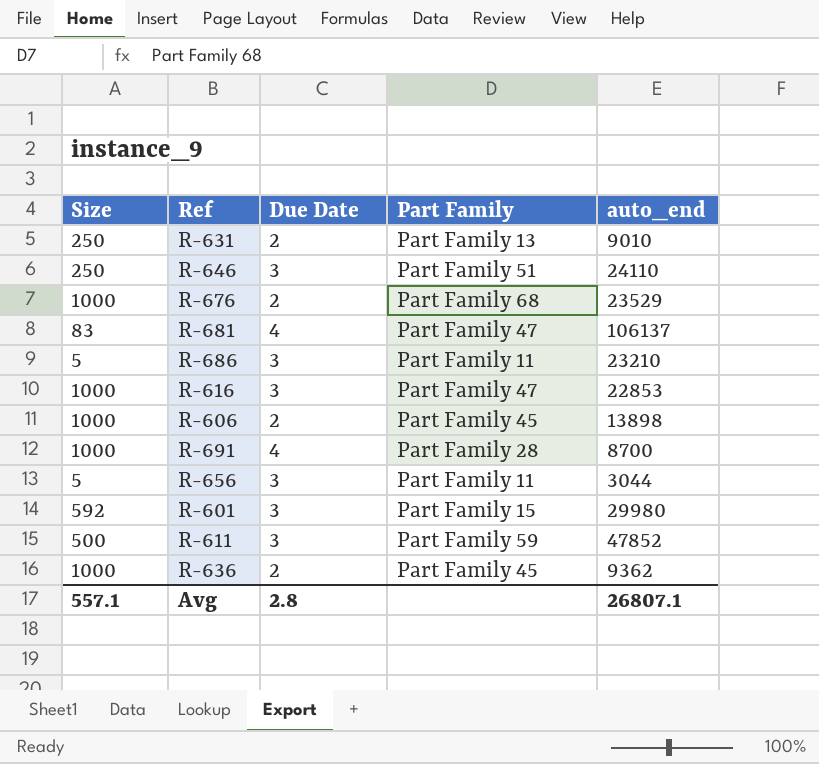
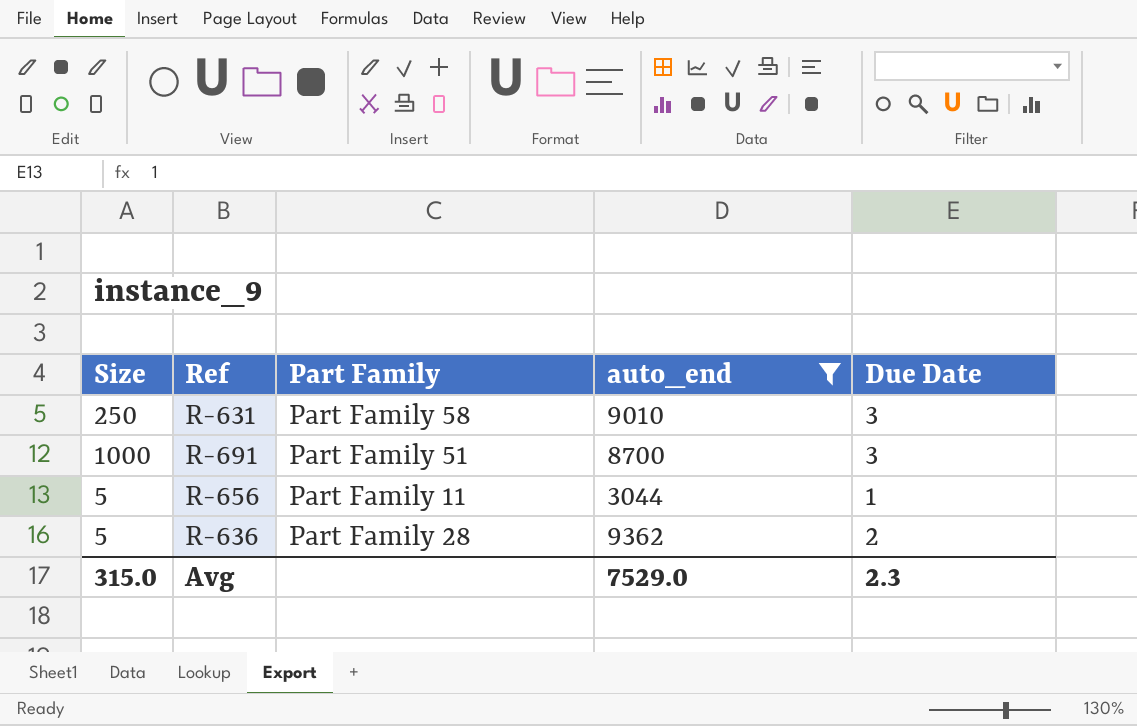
filter: none -> auto_end <= 9362
column Due Date | position: 3 -> 5
R-631 | Part Family: Part Family 13 -> Part Family 58
R-631 | Due Date: 2 -> 3
R-691 | Part Family: Part Family 28 -> Part Family 51
R-691 | Due Date: 4 -> 3
R-656 | Due Date: 3 -> 1
R-636 | Size: 1000 -> 5
R-636 | Part Family: Part Family 45 -> Part Family 28
Avg | Size: 557.1 -> 315.0
Avg | auto_end: 26807.1 -> 7529.0
Avg | Due Date: 2.8 -> 2.3

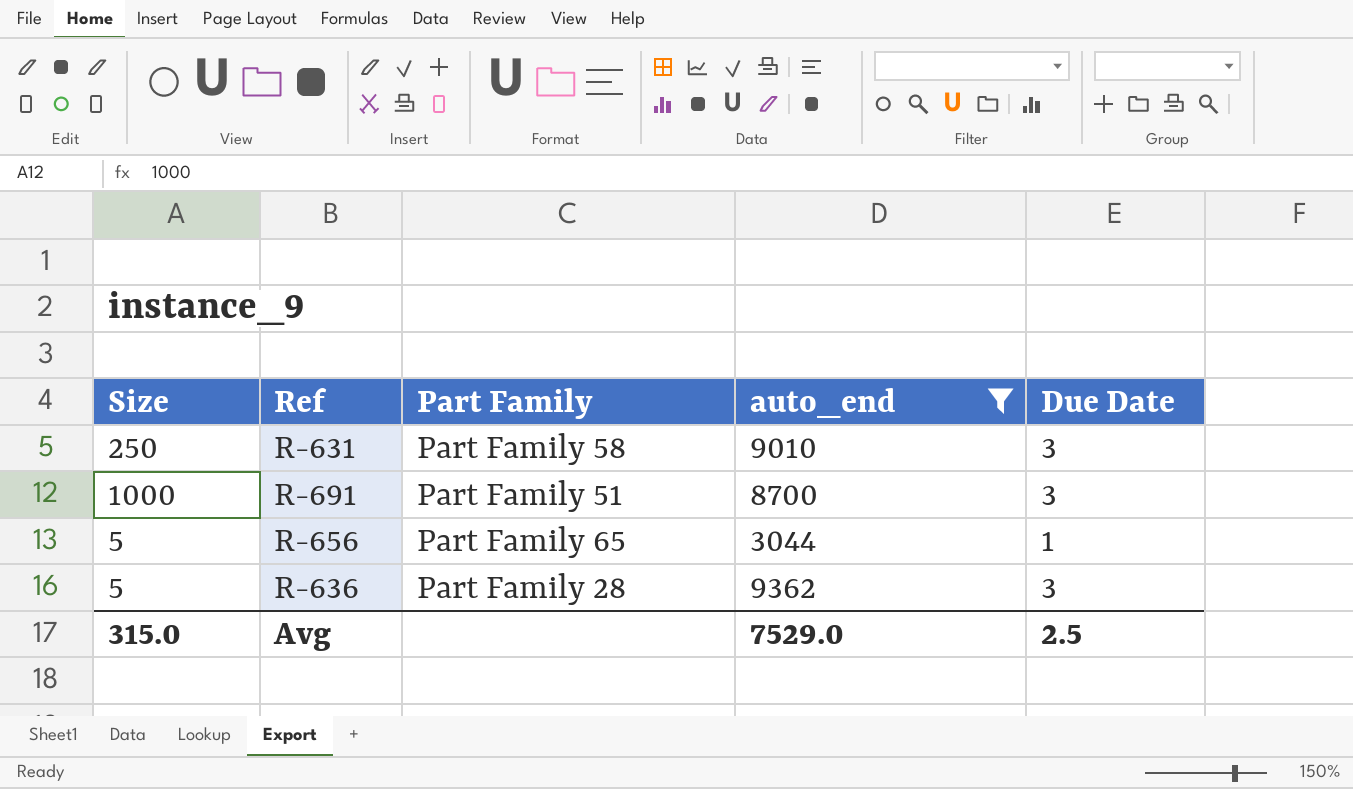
R-656 | Part Family: Part Family 11 -> Part Family 65
R-636 | Due Date: 2 -> 3
Avg | Due Date: 2.3 -> 2.5

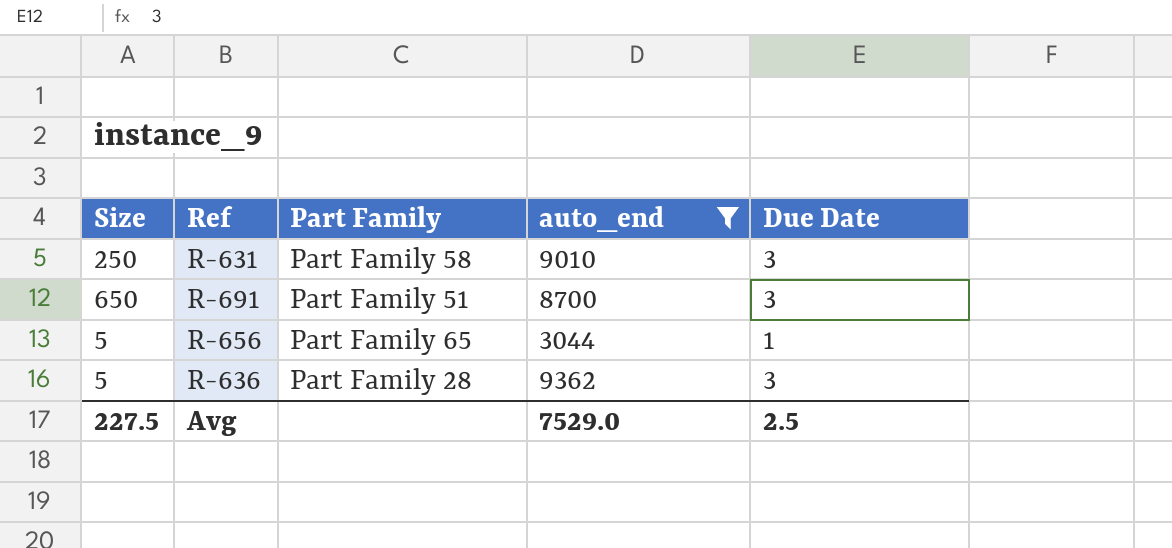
R-691 | Size: 1000 -> 650
Avg | Size: 315.0 -> 227.5

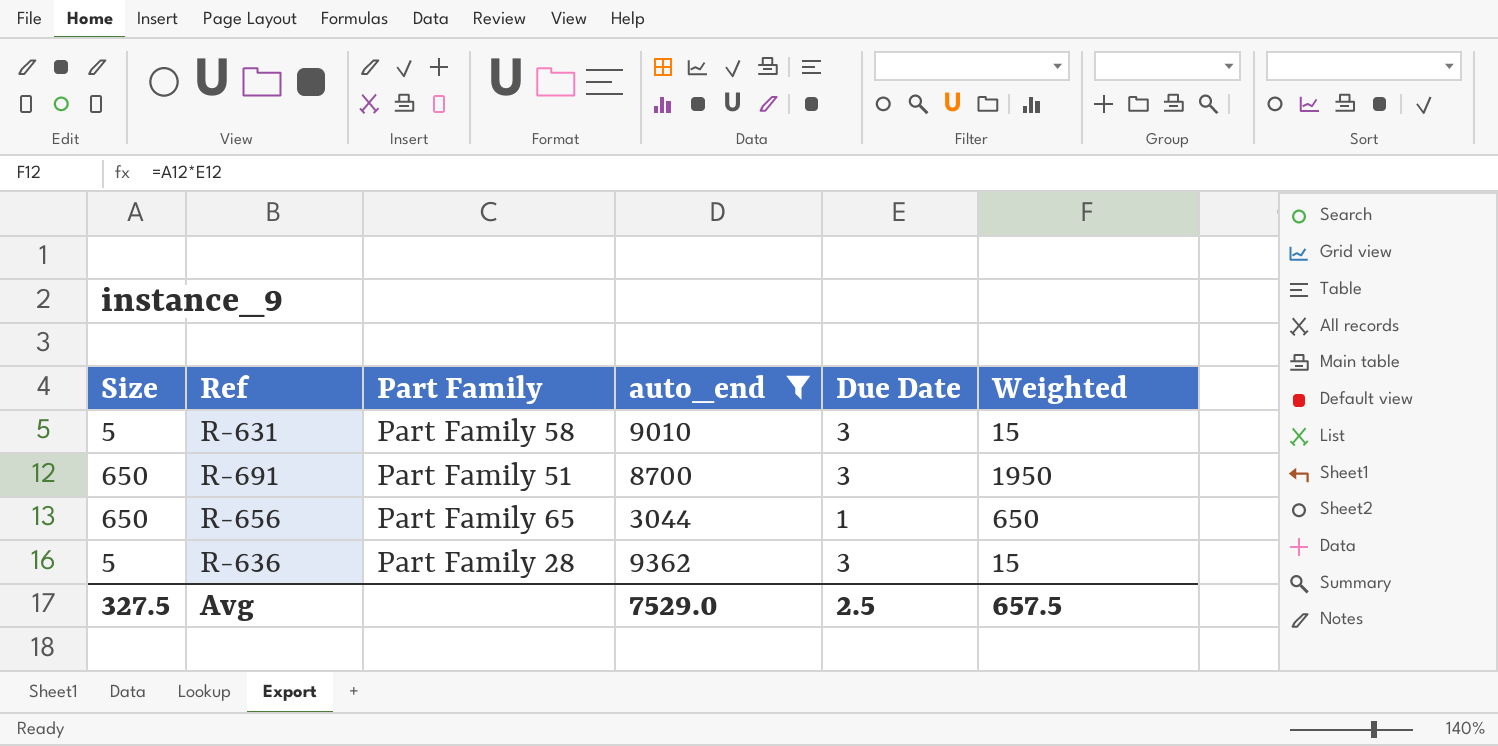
column Weighted | formula: none -> [Size] * [Due Date]
R-631 | Size: 250 -> 5
R-656 | Size: 5 -> 650
Avg | Size: 227.5 -> 327.5

